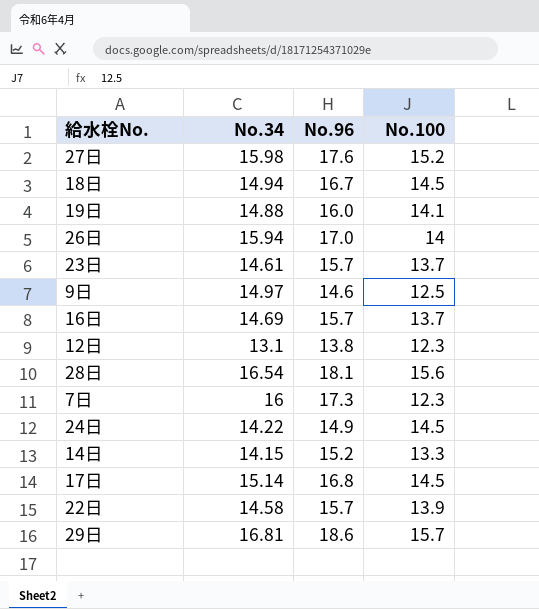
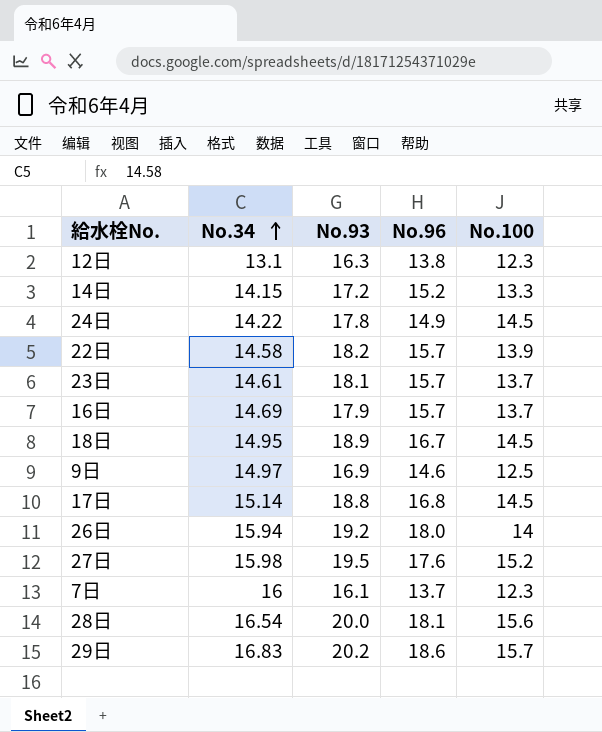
row order: none -> No.34 ascending
column No.93 | position: none -> 3
row 19日: 14.88 | 16.0 | 14.1 -> none
18日 | No.34: 14.94 -> 14.95
26日 | No.96: 17.0 -> 18.0
7日 | No.96: 17.3 -> 13.7
29日 | No.34: 16.81 -> 16.83

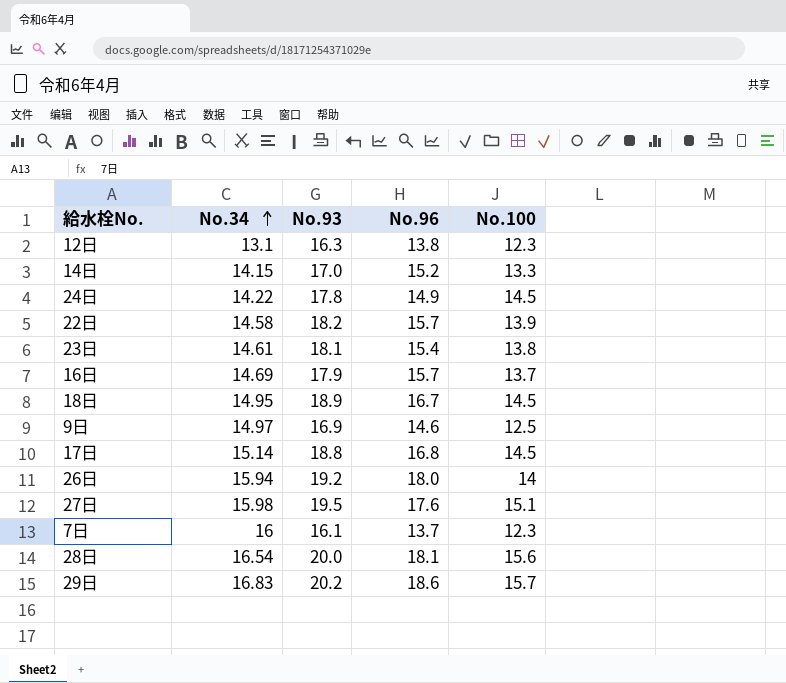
14日 | No.93: 17.2 -> 17.0
23日 | No.96: 15.7 -> 15.4
23日 | No.100: 13.7 -> 13.8
27日 | No.100: 15.2 -> 15.1

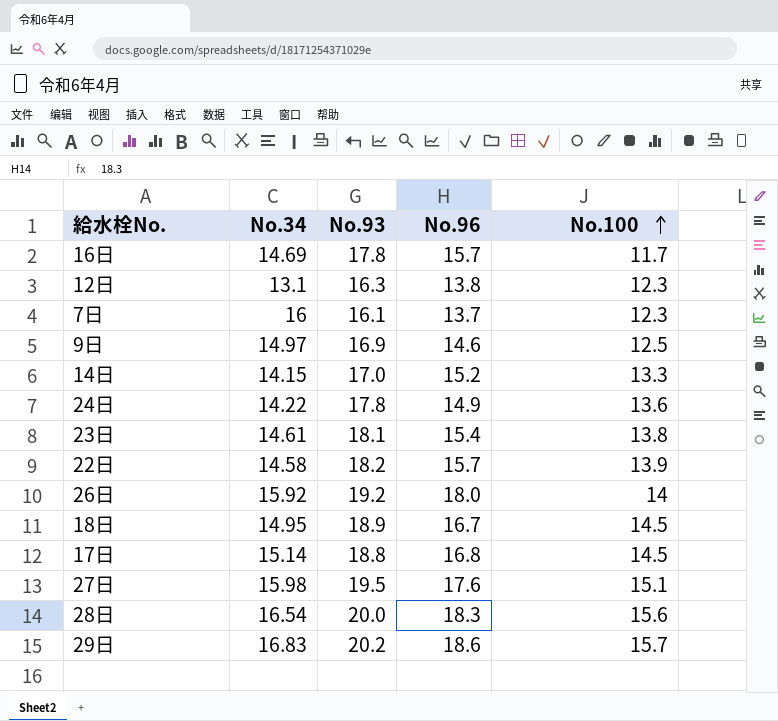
row order: No.34 ascending -> No.100 ascending
16日 | No.93: 17.9 -> 17.8
16日 | No.100: 13.7 -> 11.7
24日 | No.100: 14.5 -> 13.6
26日 | No.34: 15.94 -> 15.92
28日 | No.96: 18.1 -> 18.3

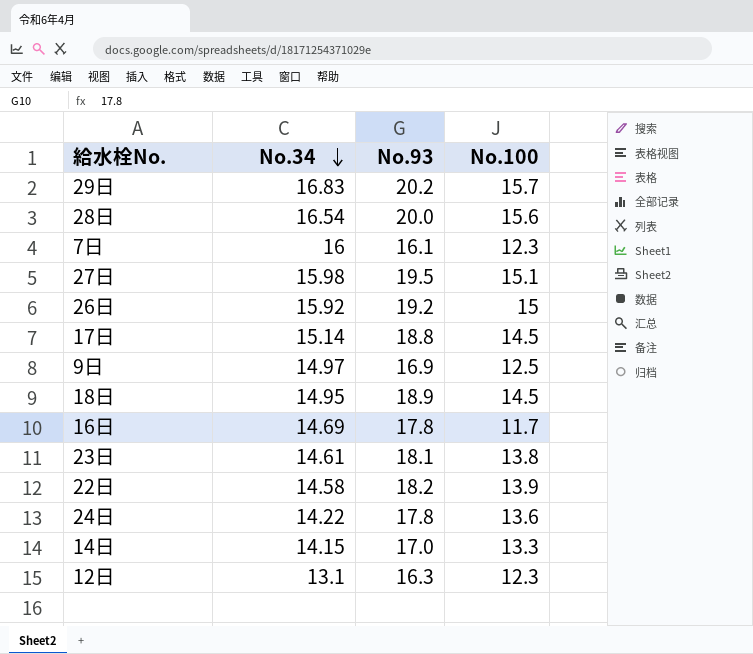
row order: No.100 ascending -> No.34 descending
column No.96 | position: 4 -> none
26日 | No.100: 14 -> 15

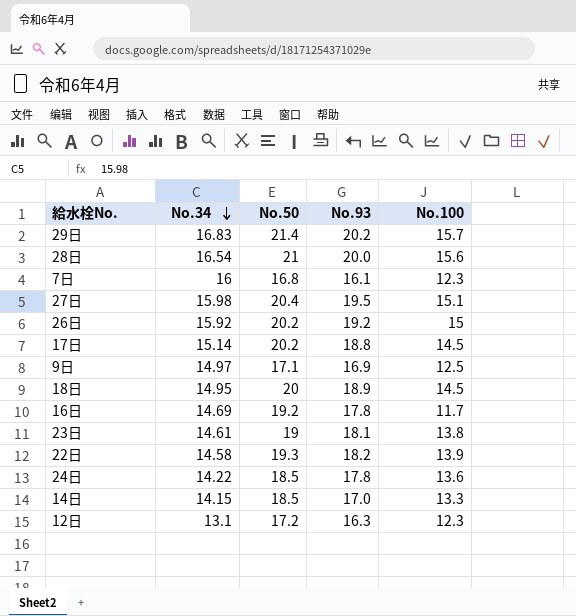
column No.50 | position: none -> 3

